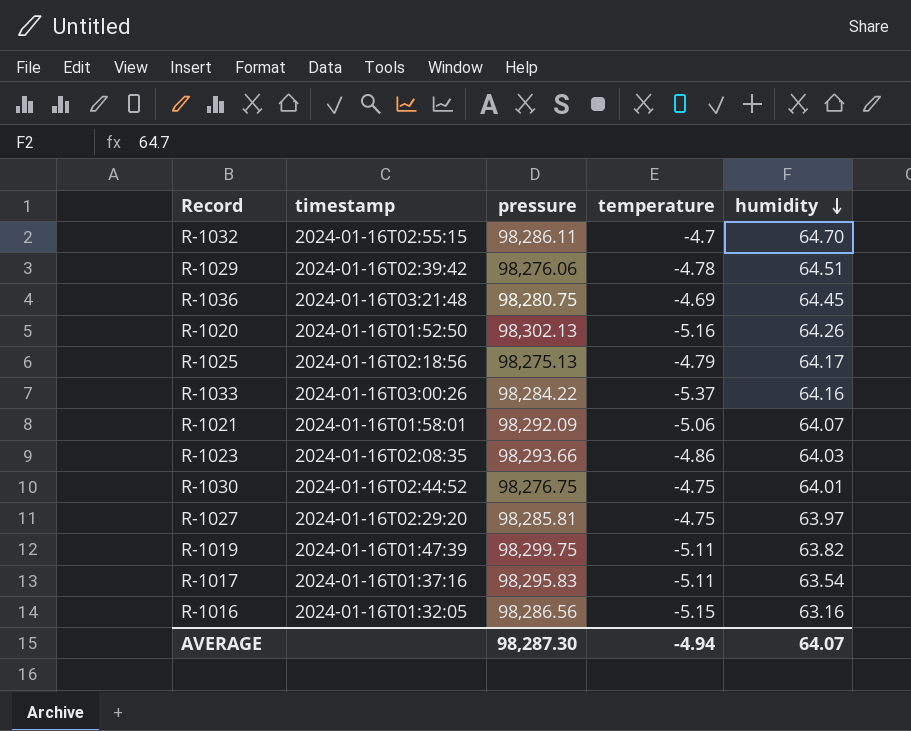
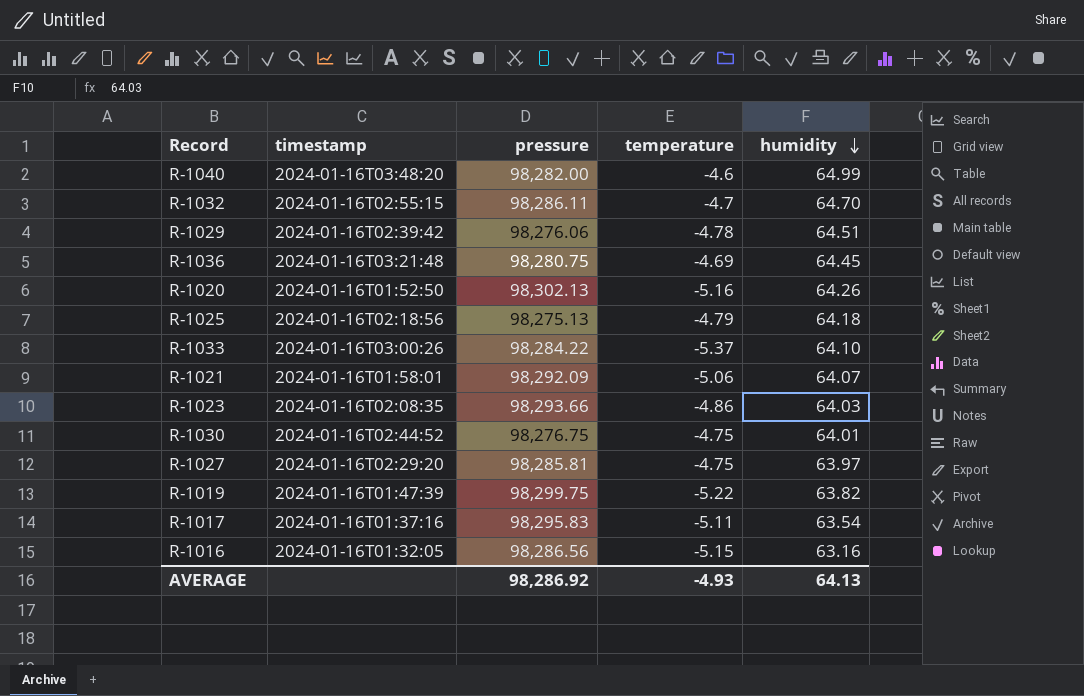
row R-1040: none -> 2024-01-16T03:48:20 | 98,282.00 | -4.6 | 64.99
R-1025 | humidity: 64.17 -> 64.18
R-1033 | humidity: 64.16 -> 64.10
R-1019 | temperature: -5.11 -> -5.22
AVERAGE | pressure: 98,287.30 -> 98,286.92
AVERAGE | temperature: -4.94 -> -4.93
AVERAGE | humidity: 64.07 -> 64.13

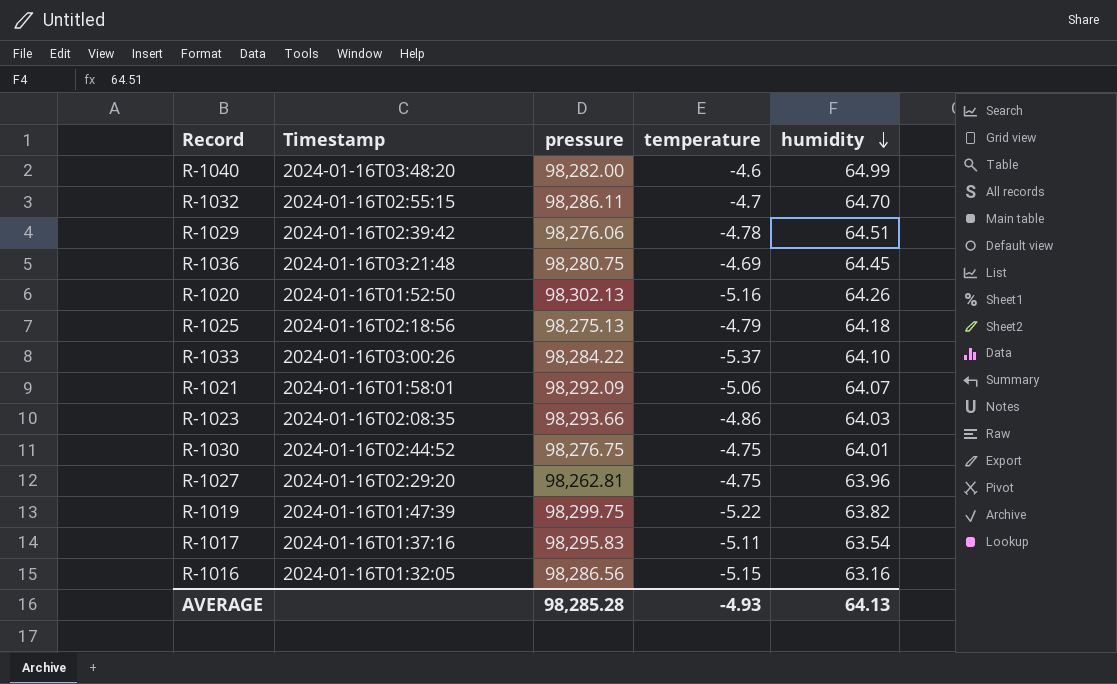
column name: timestamp -> Timestamp
R-1027 | pressure: 98,285.81 -> 98,262.81
R-1027 | humidity: 63.97 -> 63.96
AVERAGE | pressure: 98,286.92 -> 98,285.28

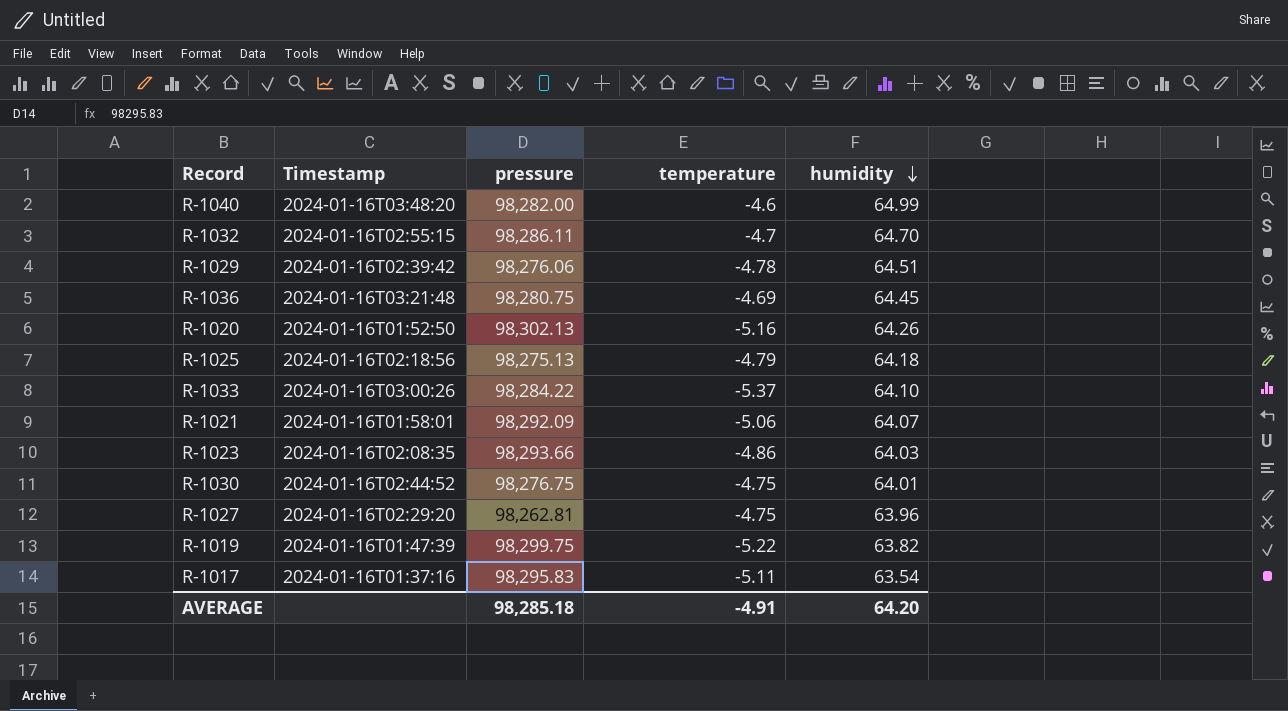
row R-1016: 2024-01-16T01:32:05 | 98,286.56 | -5.15 | 63.16 -> none
AVERAGE | pressure: 98,285.28 -> 98,285.18
AVERAGE | temperature: -4.93 -> -4.91
AVERAGE | humidity: 64.13 -> 64.20

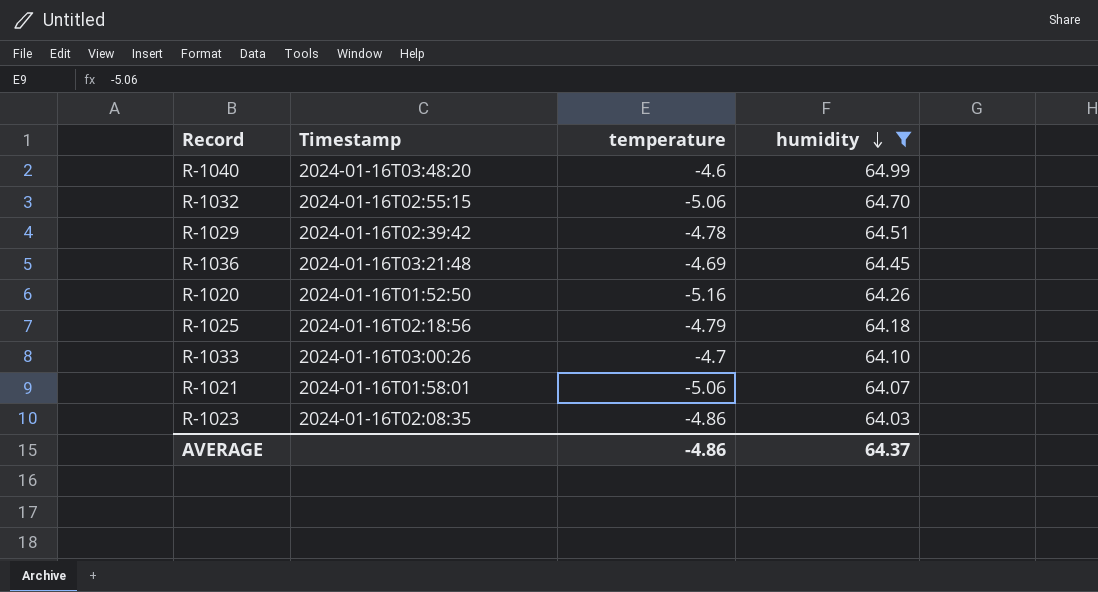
filter: none -> humidity >= 64.03
column pressure | position: 3 -> none
R-1032 | temperature: -4.7 -> -5.06
R-1033 | temperature: -5.37 -> -4.7
AVERAGE | temperature: -4.91 -> -4.86
AVERAGE | humidity: 64.20 -> 64.37

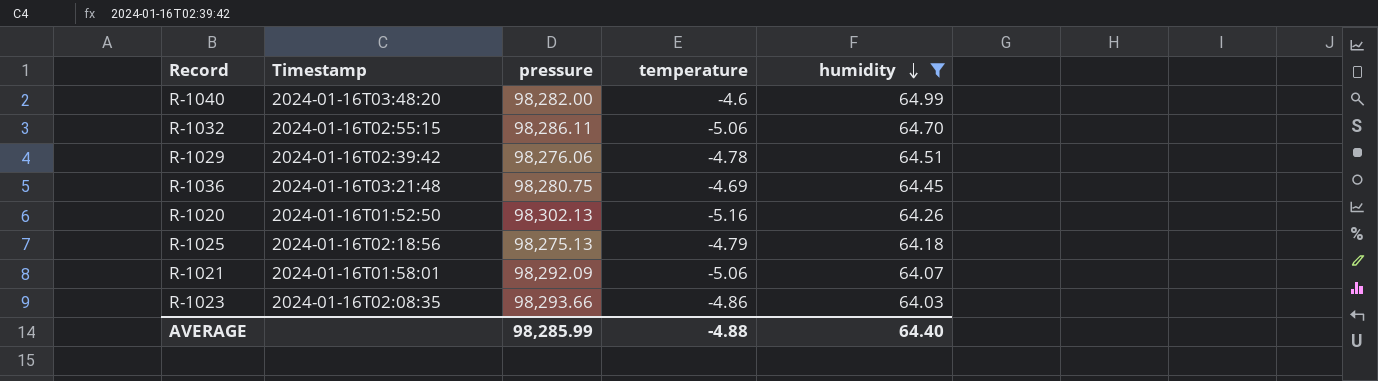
column pressure | position: none -> 3
row R-1033: 2024-01-16T03:00:26 | -4.7 | 64.10 -> none
AVERAGE | temperature: -4.86 -> -4.88
AVERAGE | humidity: 64.37 -> 64.40

